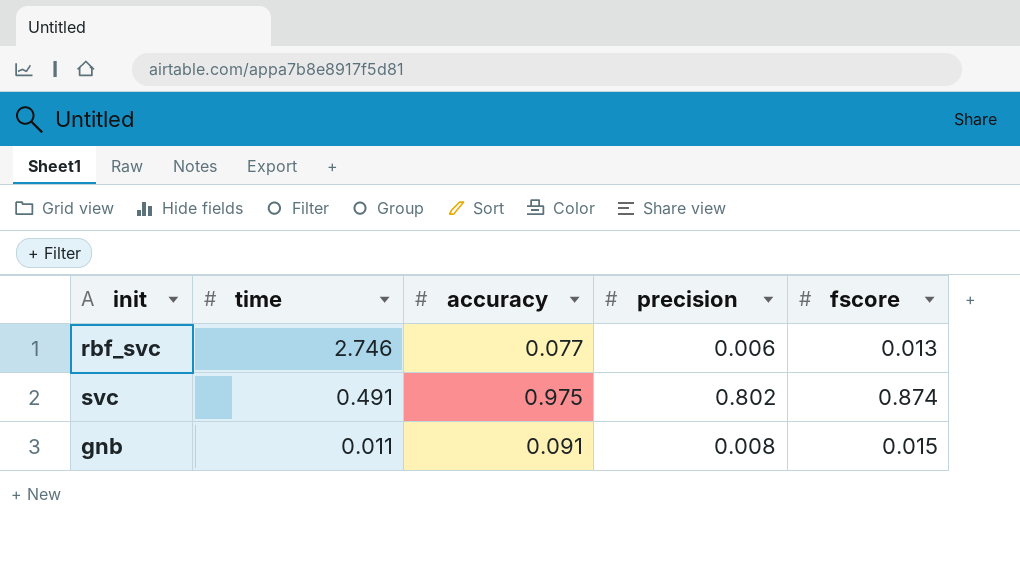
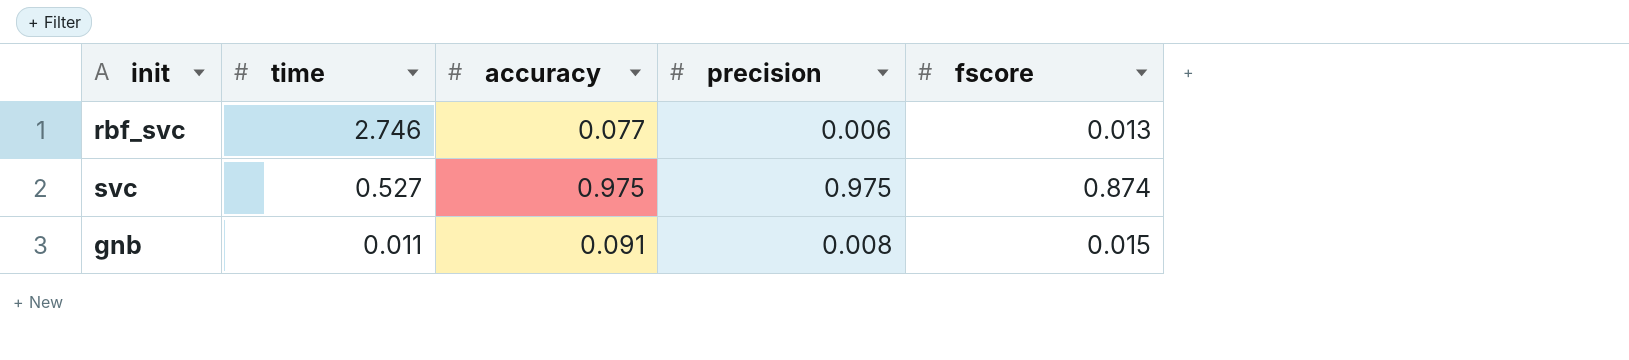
svc | time: 0.491 -> 0.527
svc | precision: 0.802 -> 0.975

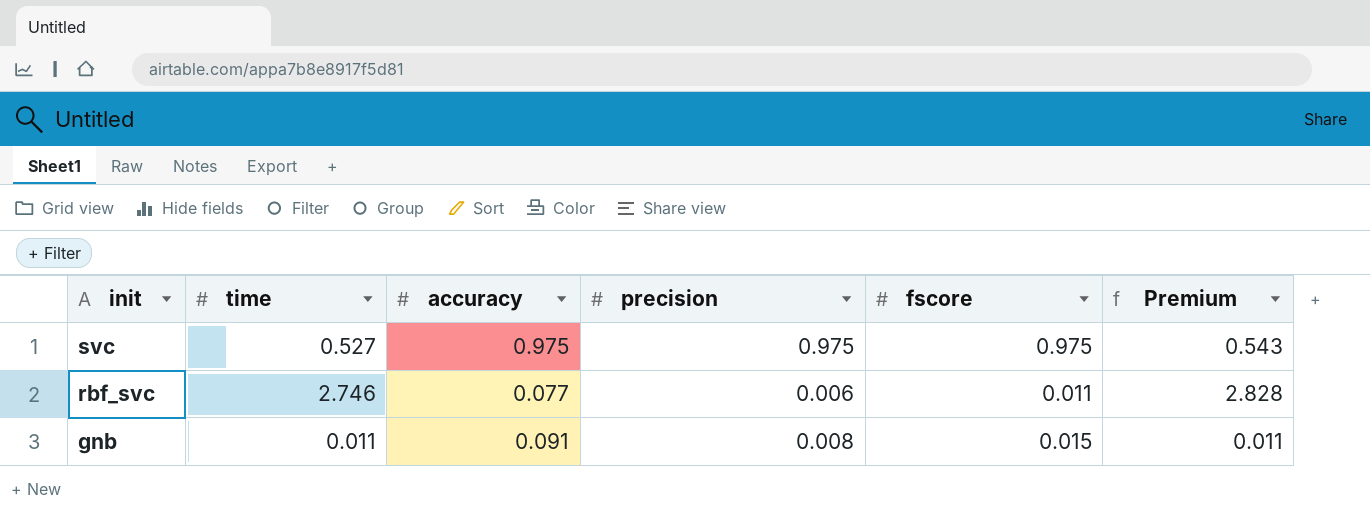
row order: time descending -> init descending
column Premium | formula: none -> [time] * 1.03
svc | fscore: 0.874 -> 0.975
rbf_svc | fscore: 0.013 -> 0.011

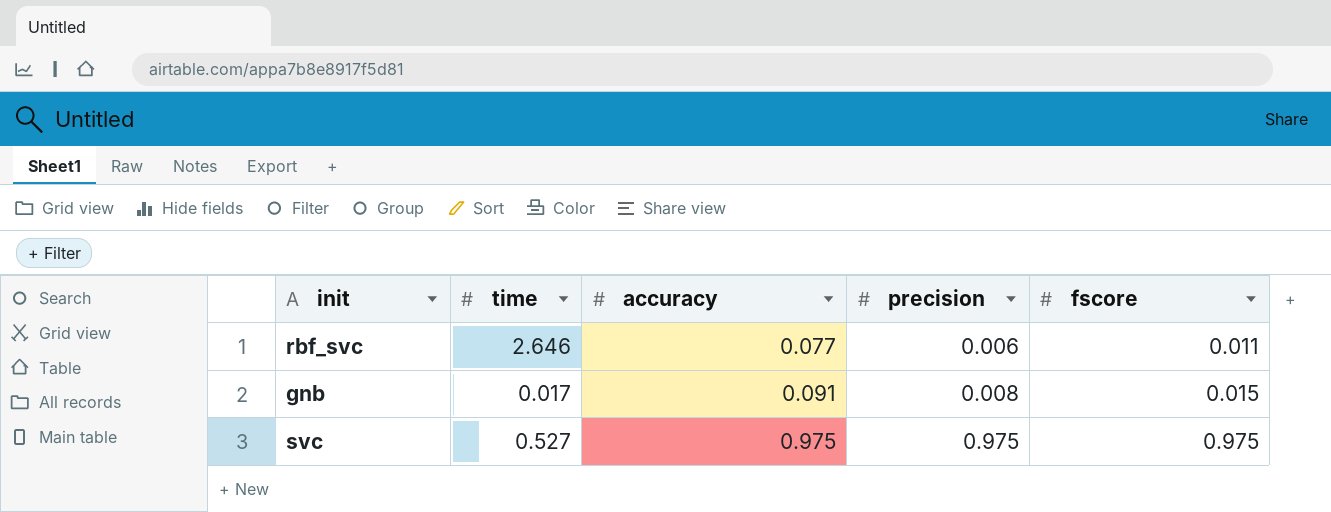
row order: init descending -> accuracy ascending
column Premium | formula: [time] * 1.03 -> none
rbf_svc | time: 2.746 -> 2.646
gnb | time: 0.011 -> 0.017

